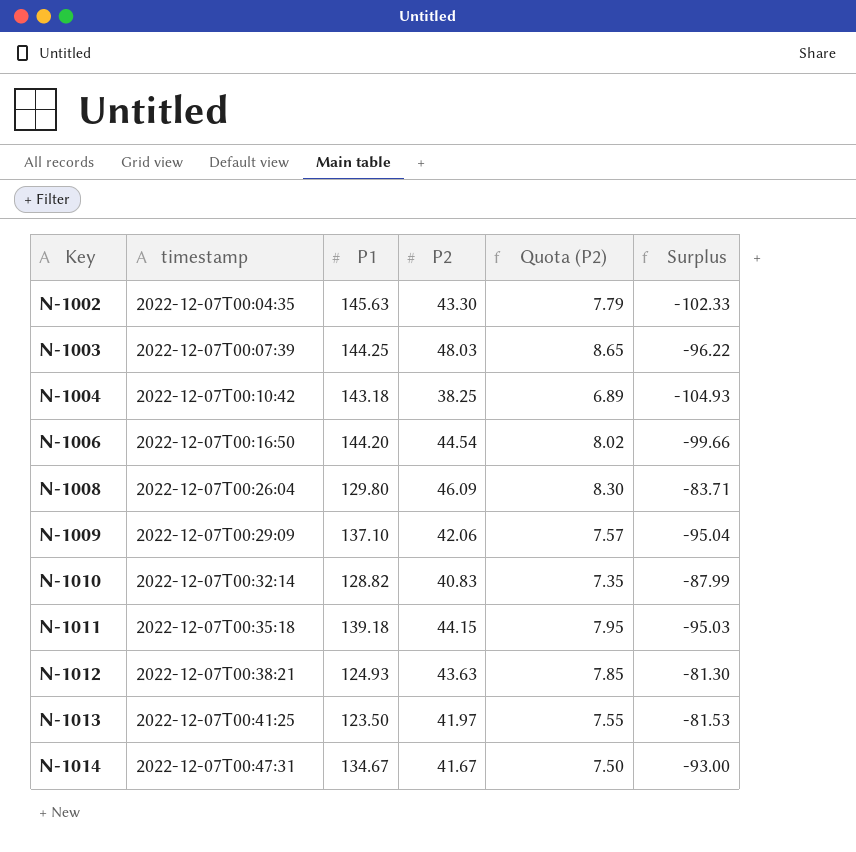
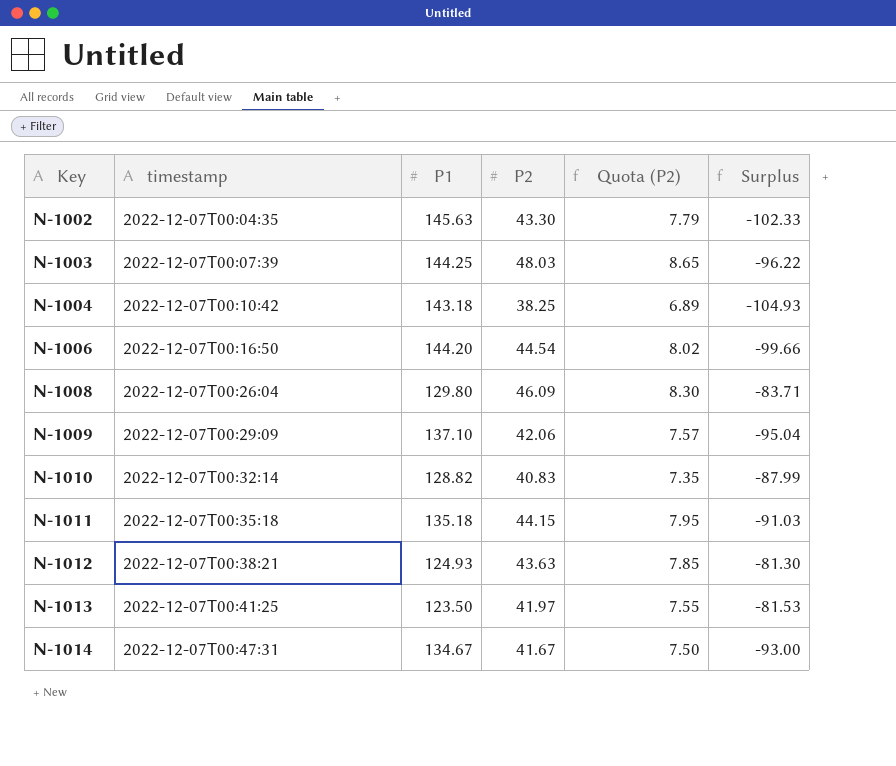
N-1011 | P1: 139.18 -> 135.18
N-1011 | Surplus: -95.03 -> -91.03

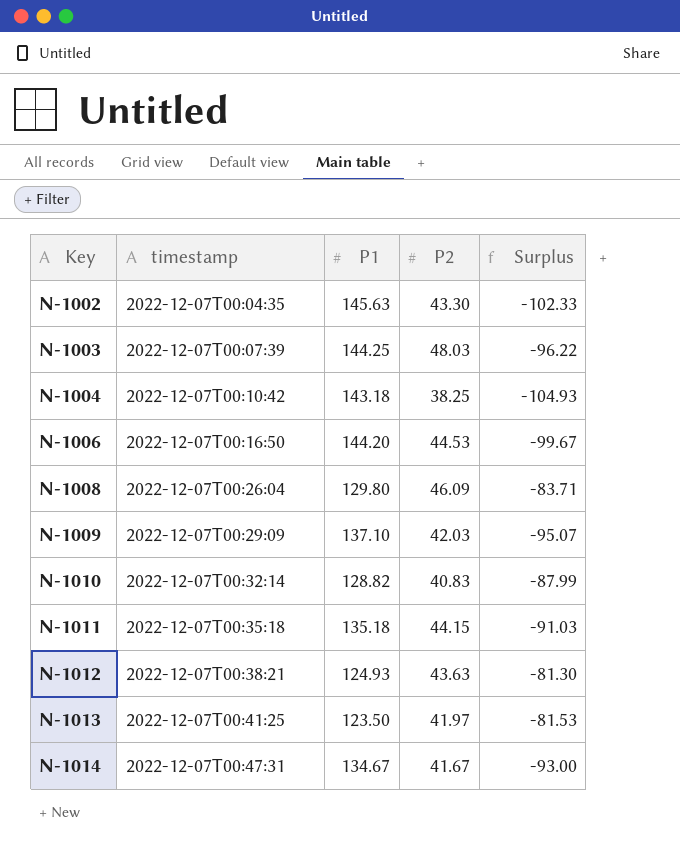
column Quota (P2) | formula: [P2] * 0.18 -> none
N-1006 | P2: 44.54 -> 44.53
N-1006 | Surplus: -99.66 -> -99.67
N-1009 | P2: 42.06 -> 42.03
N-1009 | Surplus: -95.04 -> -95.07

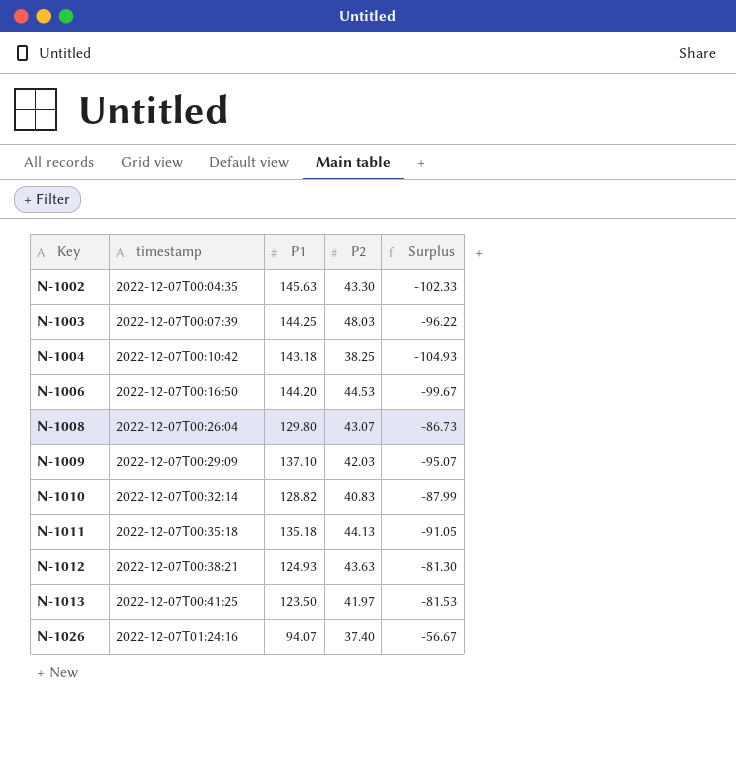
row N-1014: 2022-12-07T00:47:31 | 134.67 | 41.67 | -93.00 -> none
N-1008 | P2: 46.09 -> 43.07
N-1008 | Surplus: -83.71 -> -86.73
N-1011 | P2: 44.15 -> 44.13
N-1011 | Surplus: -91.03 -> -91.05
row N-1026: none -> 2022-12-07T01:24:16 | 94.07 | 37.40 | -56.67

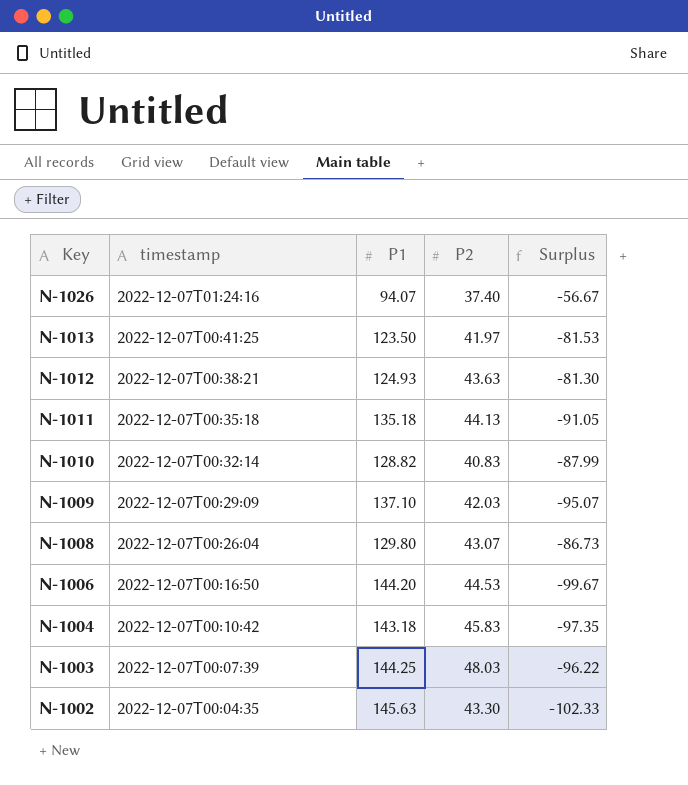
row order: Key ascending -> Key descending
N-1004 | P2: 38.25 -> 45.83
N-1004 | Surplus: -104.93 -> -97.35

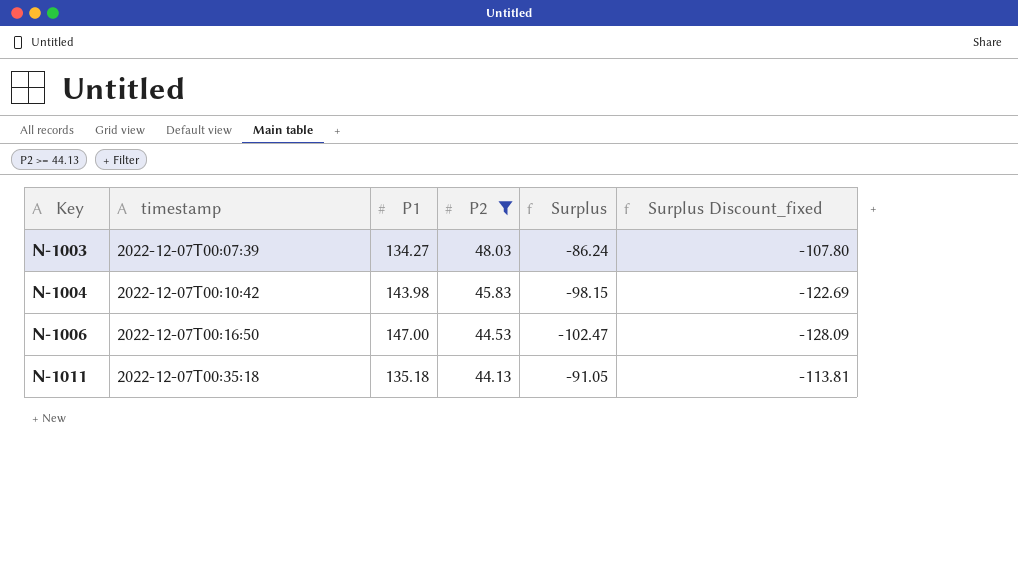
filter: none -> P2 >= 44.13
row order: Key descending -> Key ascending
column Surplus Discount_fixed | formula: none -> [Surplus] * 1.25
N-1003 | P1: 144.25 -> 134.27
N-1003 | Surplus: -96.22 -> -86.24
N-1004 | P1: 143.18 -> 143.98
N-1004 | Surplus: -97.35 -> -98.15
N-1006 | P1: 144.20 -> 147.00
N-1006 | Surplus: -99.67 -> -102.47

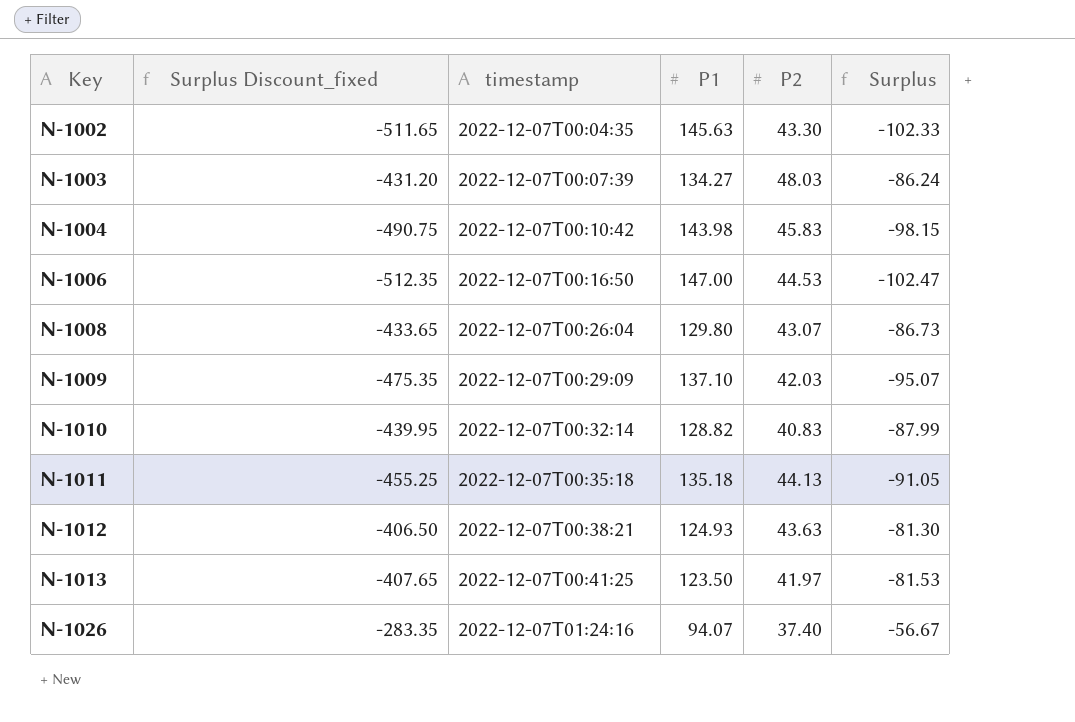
filter: P2 >= 44.13 -> none
column Surplus Discount_fixed | formula: [Surplus] * 1.25 -> [Surplus] * 5
column Surplus Discount_fixed | position: 6 -> 2

